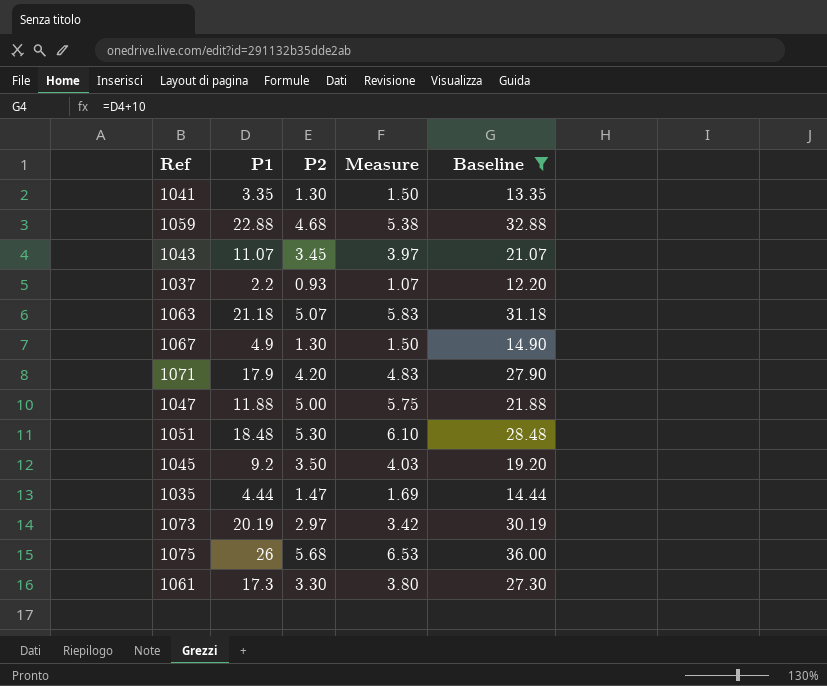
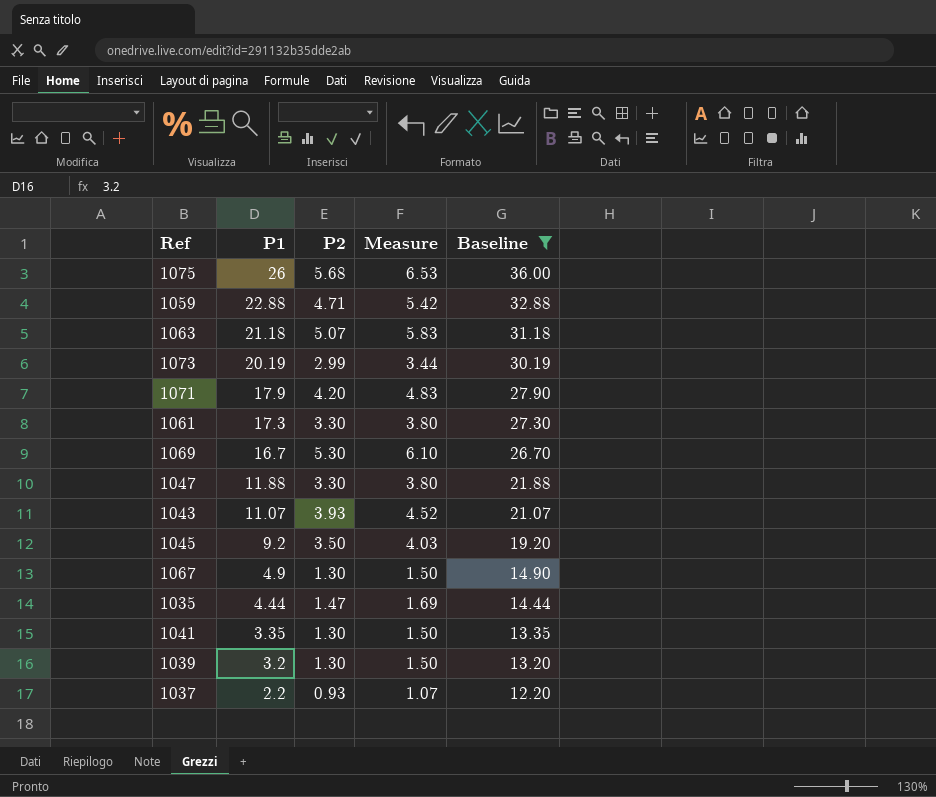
row order: none -> P1 descending
row 1051: 18.48 | 5.30 | 6.10 | 28.48 -> none
1059 | P2: 4.68 -> 4.71
1059 | Measure: 5.38 -> 5.42
1073 | P2: 2.97 -> 2.99
1073 | Measure: 3.42 -> 3.44
row 1069: none -> 16.7 | 5.30 | 6.10 | 26.70
1047 | P2: 5.00 -> 3.30
1047 | Measure: 5.75 -> 3.80
1043 | P2: 3.45 -> 3.93
1043 | Measure: 3.97 -> 4.52
row 1039: none -> 3.2 | 1.30 | 1.50 | 13.20

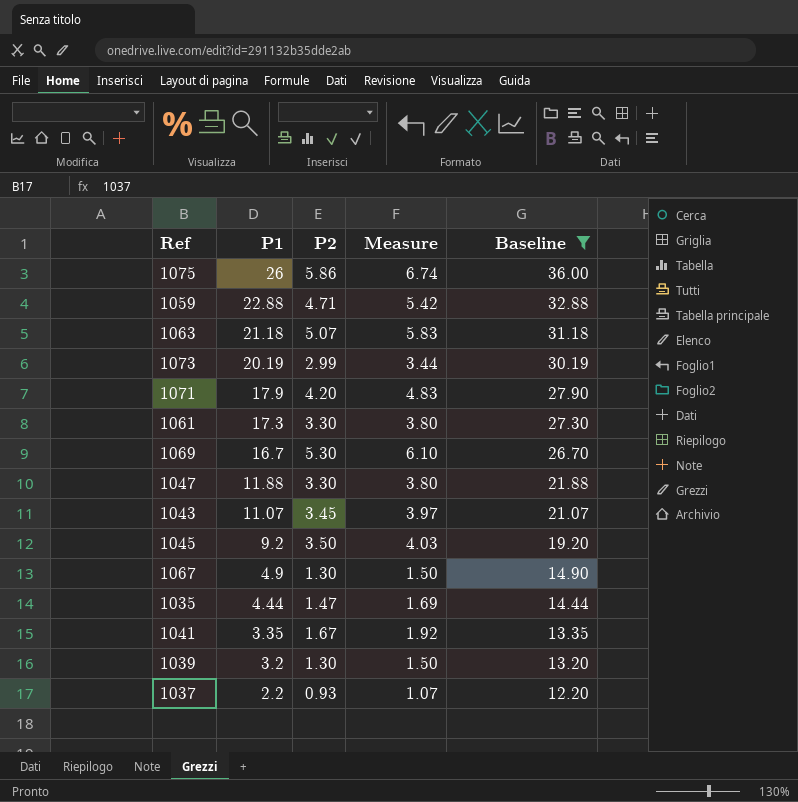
1075 | P2: 5.68 -> 5.86
1075 | Measure: 6.53 -> 6.74
1043 | P2: 3.93 -> 3.45
1043 | Measure: 4.52 -> 3.97
1041 | P2: 1.30 -> 1.67
1041 | Measure: 1.50 -> 1.92

